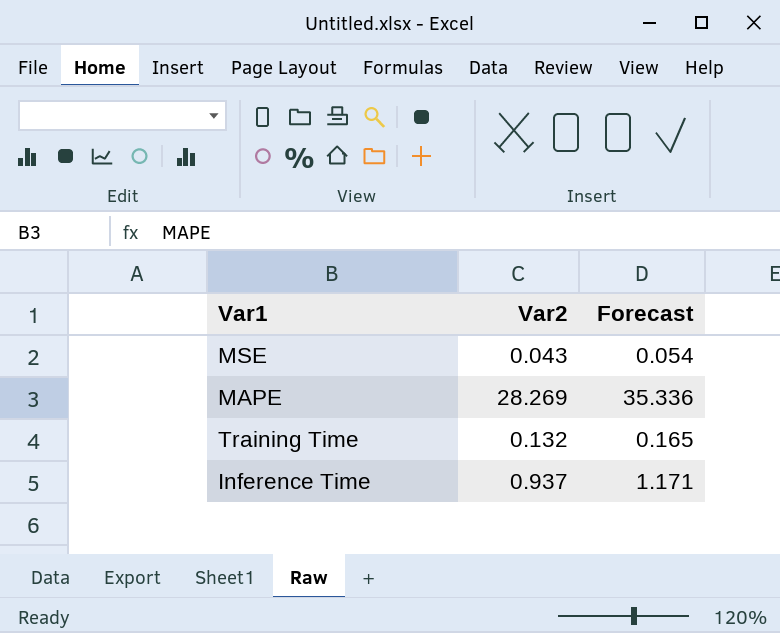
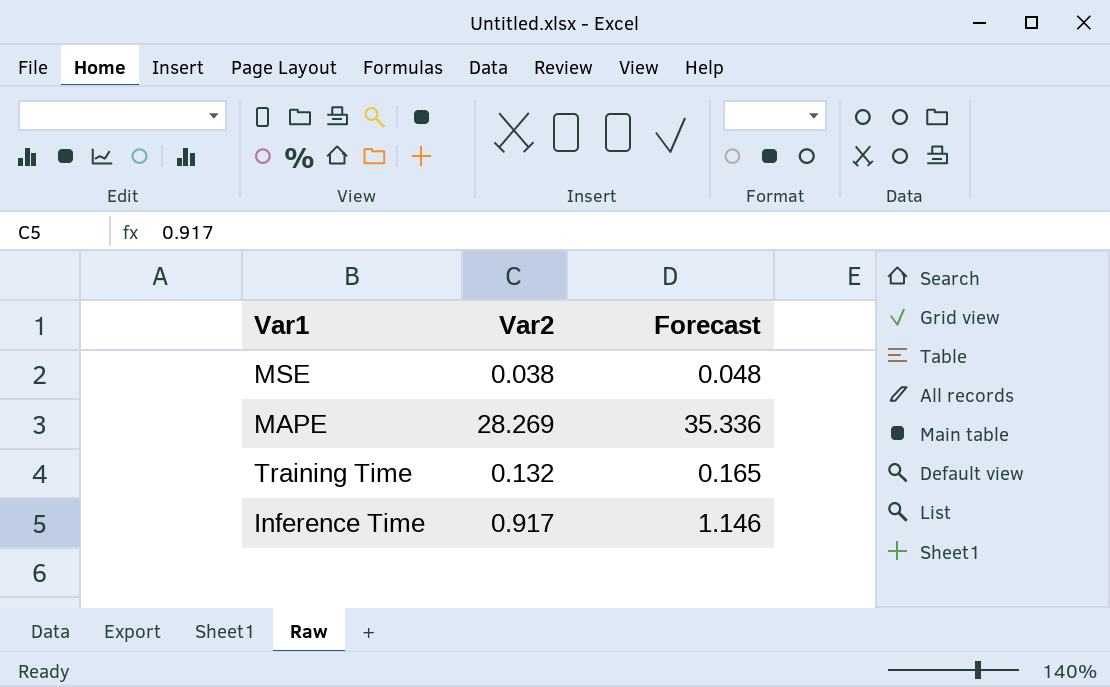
MSE | Var2: 0.043 -> 0.038
MSE | Forecast: 0.054 -> 0.048
Inference Time | Var2: 0.937 -> 0.917
Inference Time | Forecast: 1.171 -> 1.146

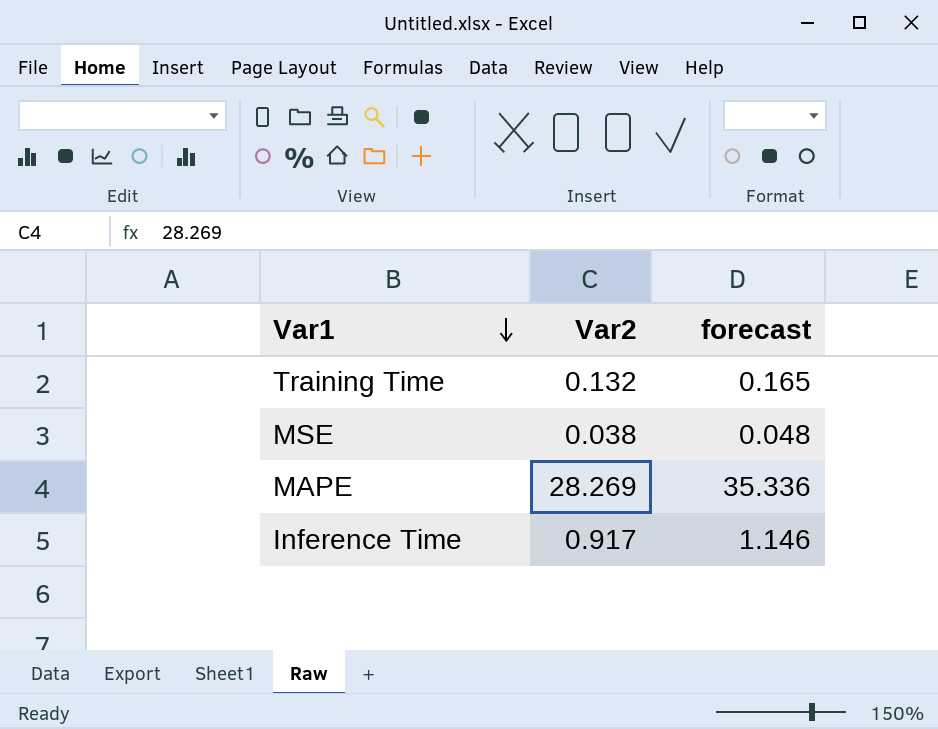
row order: none -> Var1 descending
column name: Forecast -> forecast

